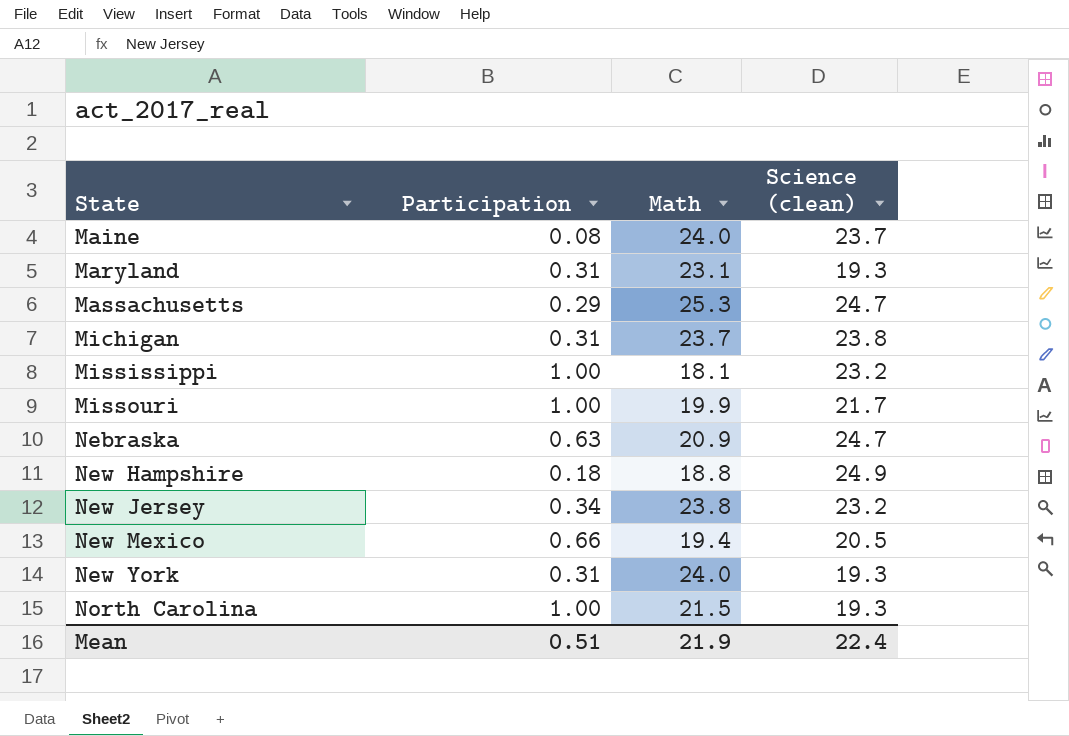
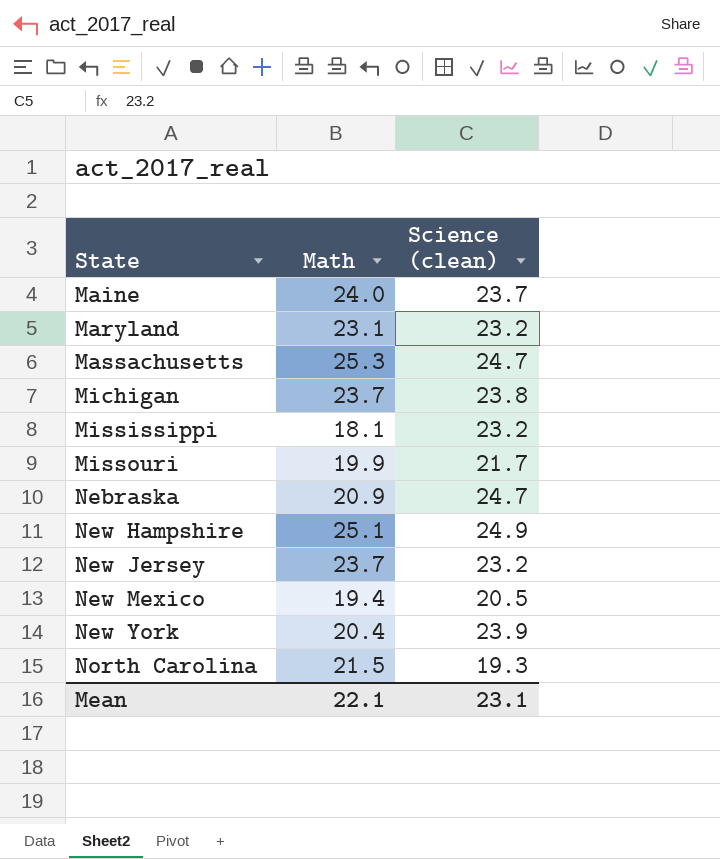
column Participation | position: 2 -> none
Maryland | Science (clean): 19.3 -> 23.2
New Hampshire | Math: 18.8 -> 25.1
New Jersey | Math: 23.8 -> 23.7
New York | Math: 24.0 -> 20.4
New York | Science (clean): 19.3 -> 23.9
Mean | Math: 21.9 -> 22.1
Mean | Science (clean): 22.4 -> 23.1

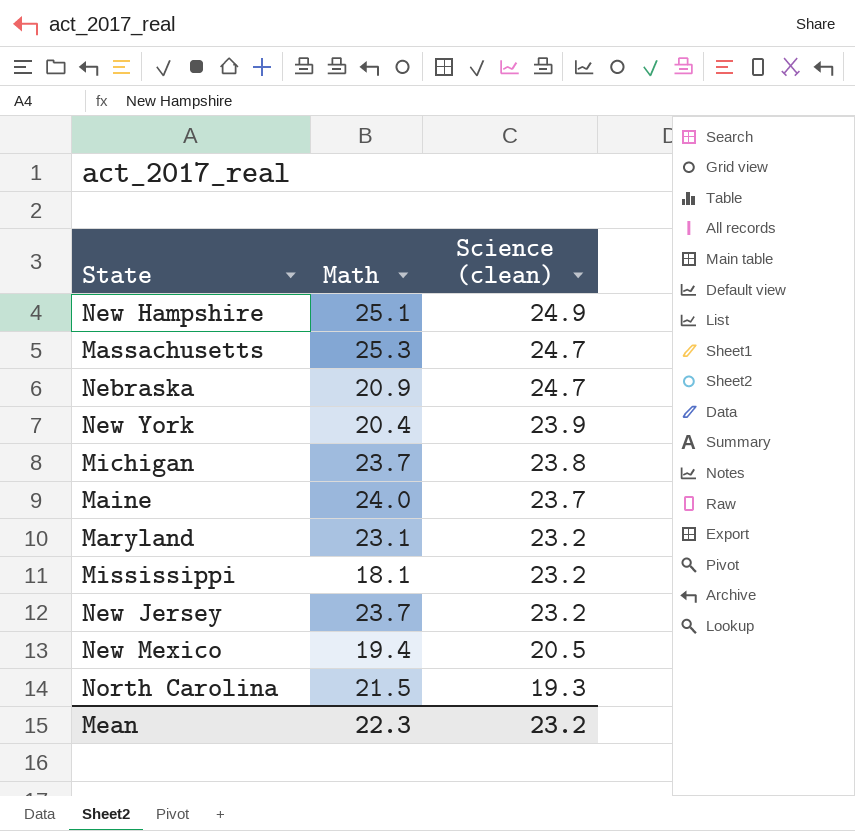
row order: State ascending -> Science (clean) descending
row Missouri: 19.9 | 21.7 -> none
Mean | Math: 22.1 -> 22.3
Mean | Science (clean): 23.1 -> 23.2

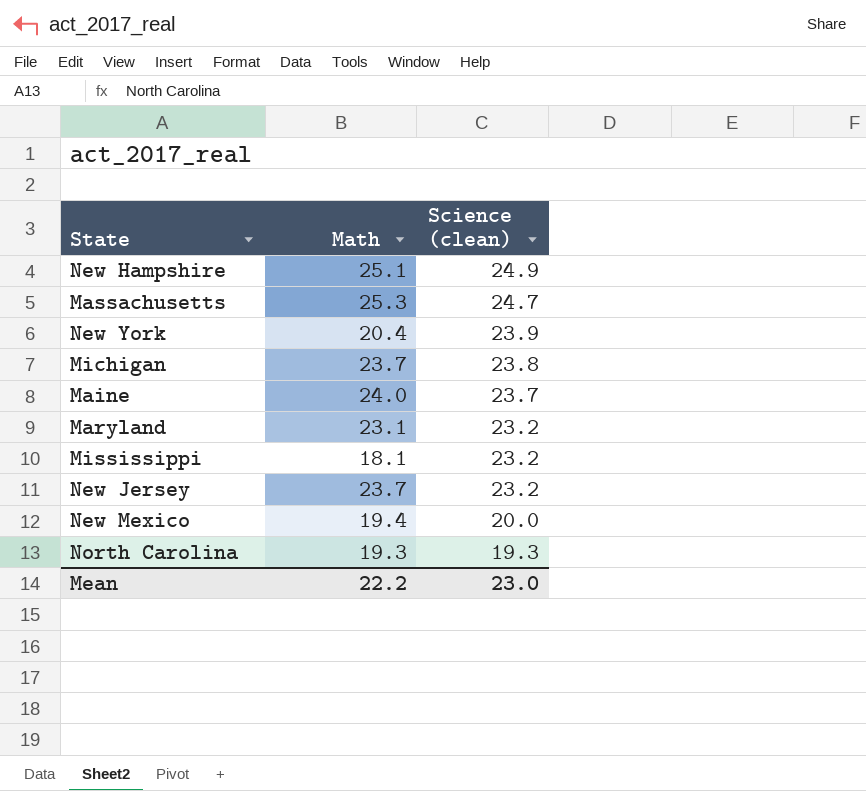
row Nebraska: 20.9 | 24.7 -> none
New Mexico | Science (clean): 20.5 -> 20.0
North Carolina | Math: 21.5 -> 19.3
Mean | Math: 22.3 -> 22.2
Mean | Science (clean): 23.2 -> 23.0

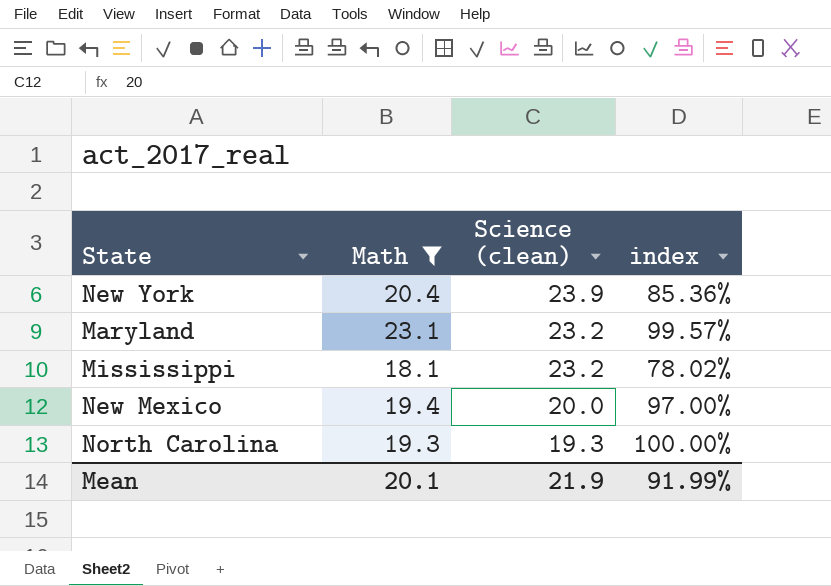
filter: none -> Math <= 23.1
column index | formula: none -> [Math] / [Science (clean)]
Mean | Math: 22.2 -> 20.1
Mean | Science (clean): 23.0 -> 21.9

